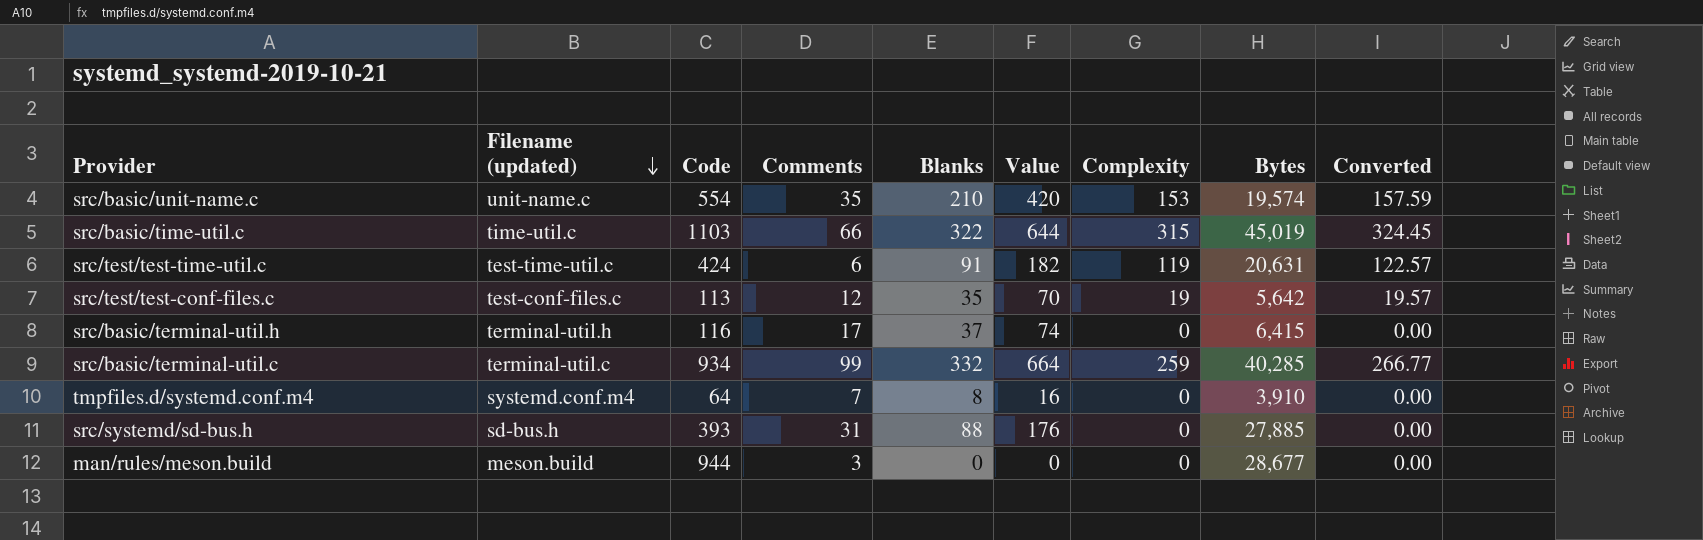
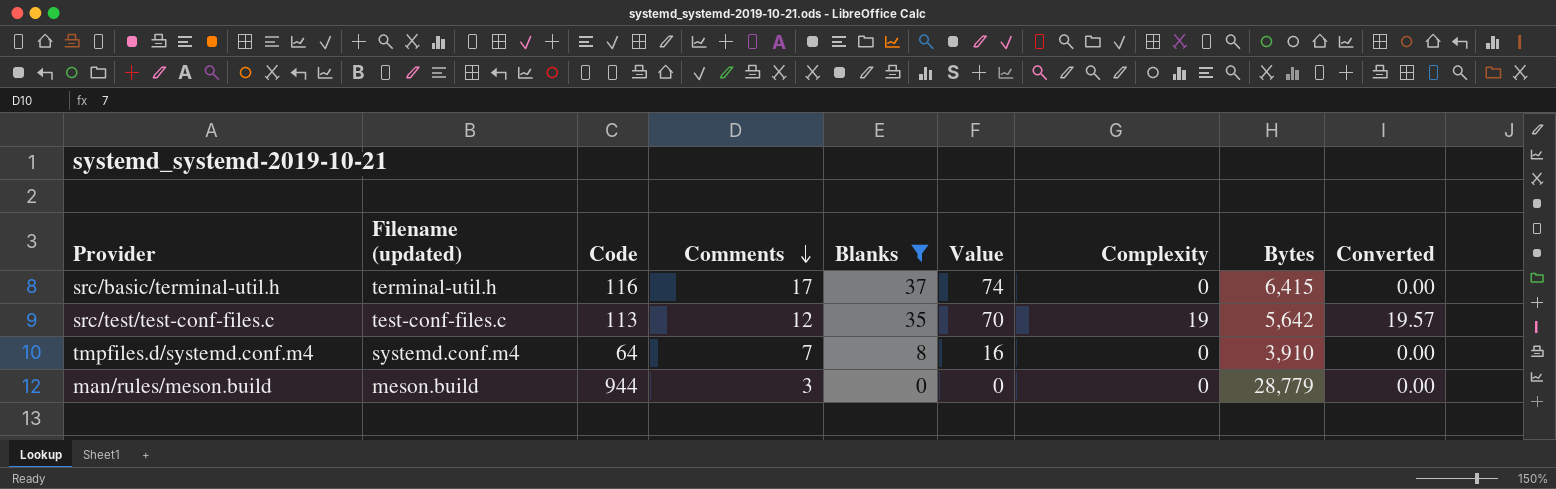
filter: none -> Blanks <= 37
row order: Filename (updated) descending -> Comments descending
man/rules/meson.build | Bytes: 28,677 -> 28,779

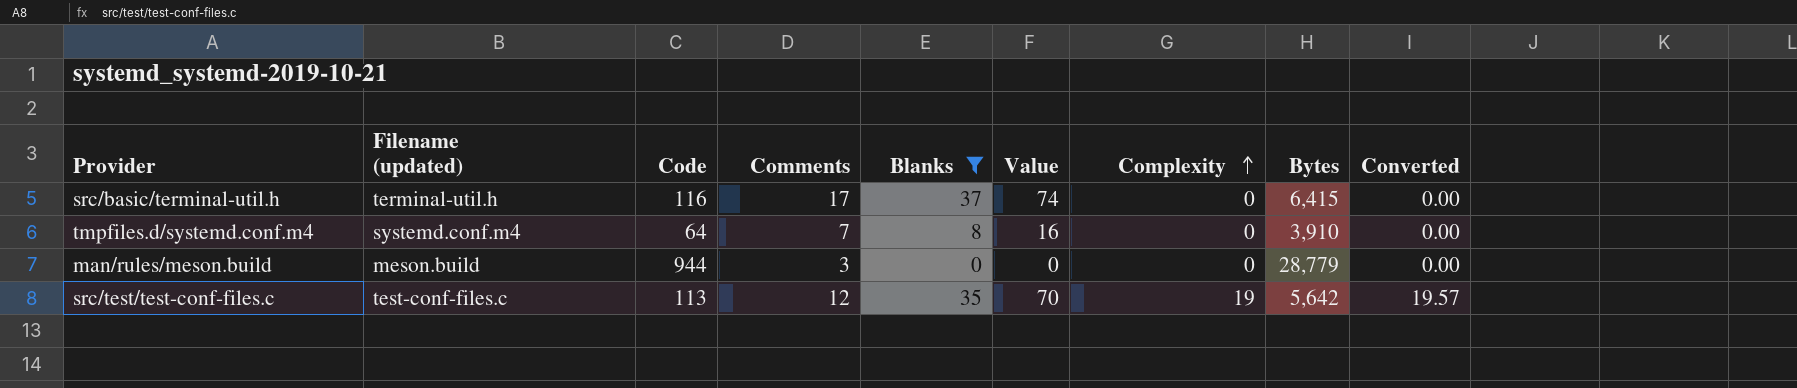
row order: Comments descending -> Complexity ascending

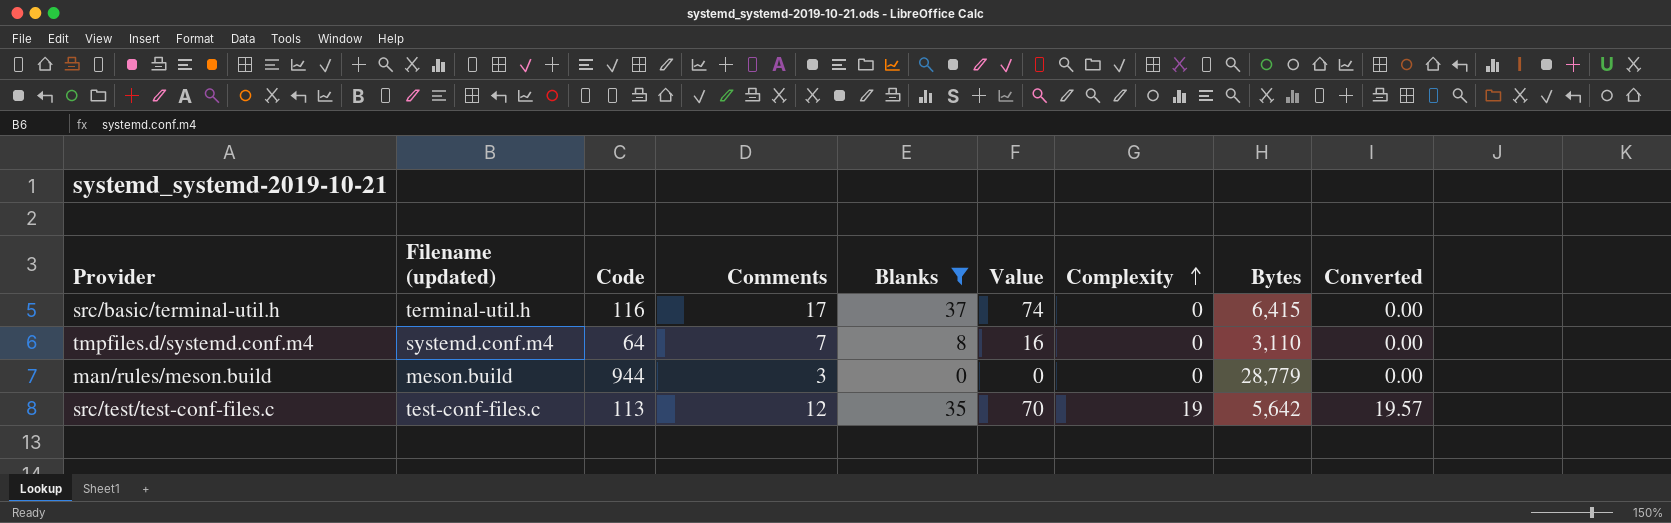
tmpfiles.d/systemd.conf.m4 | Bytes: 3,910 -> 3,110

